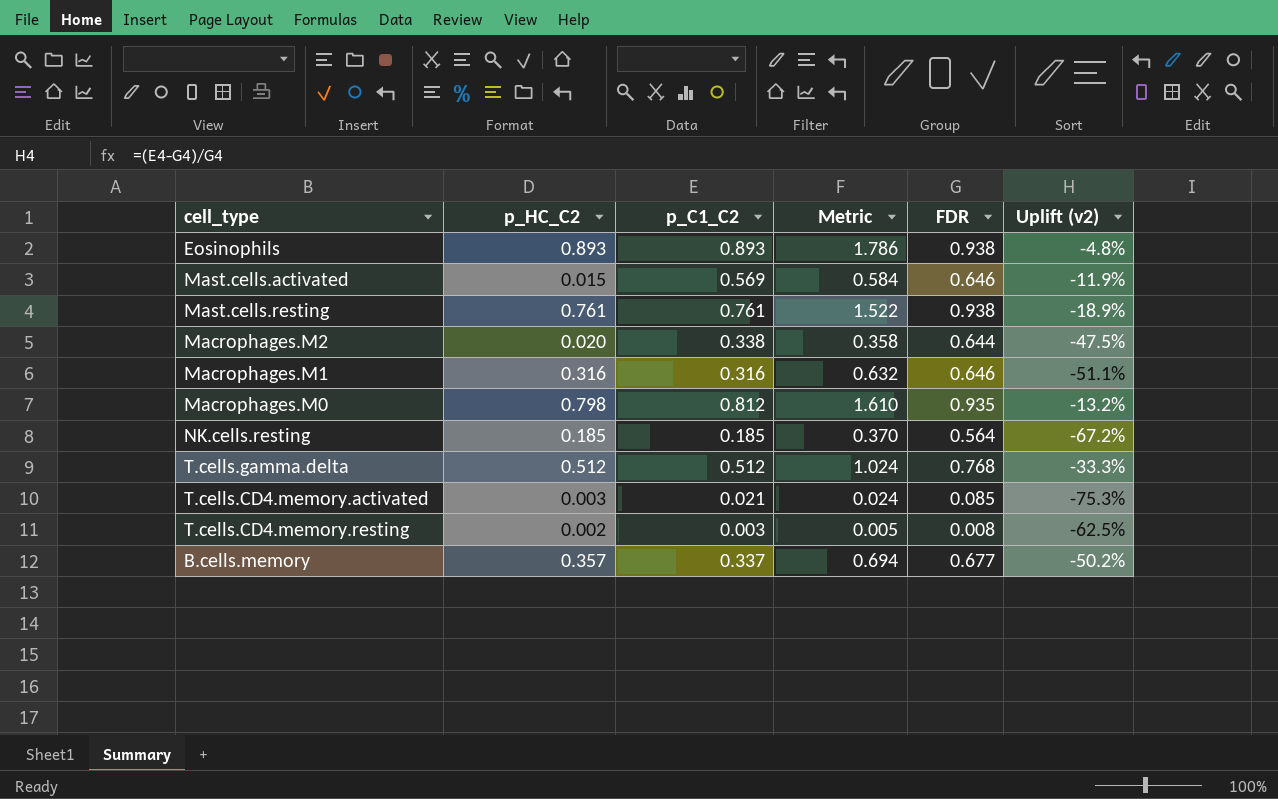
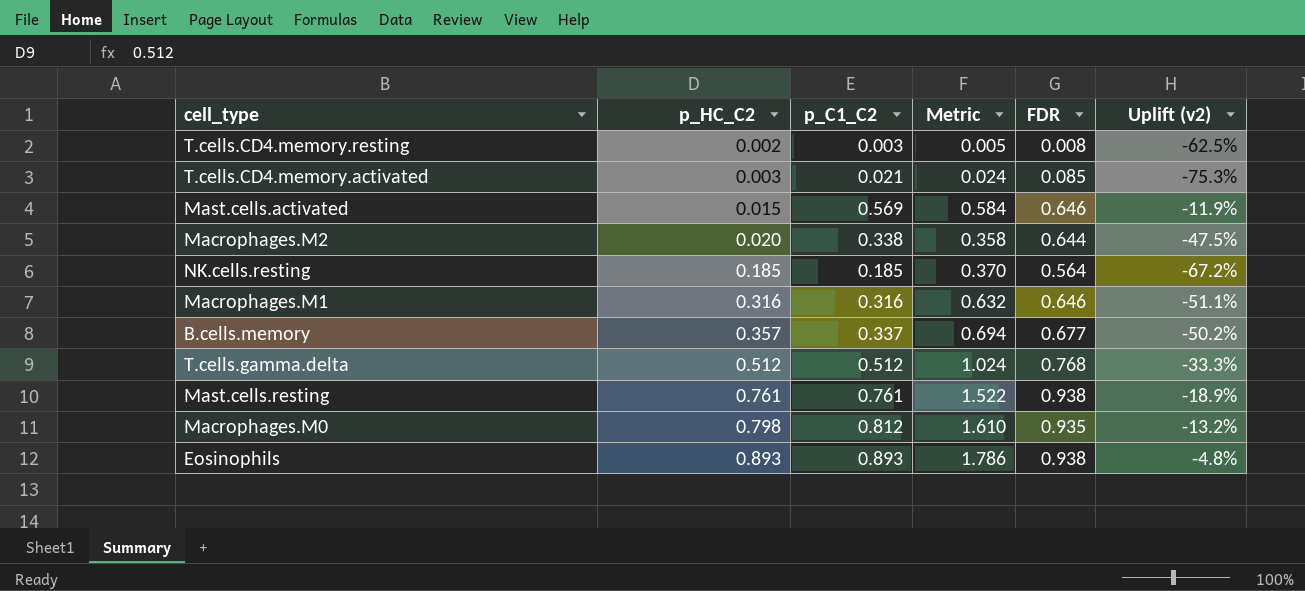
row order: none -> p_HC_C2 ascending

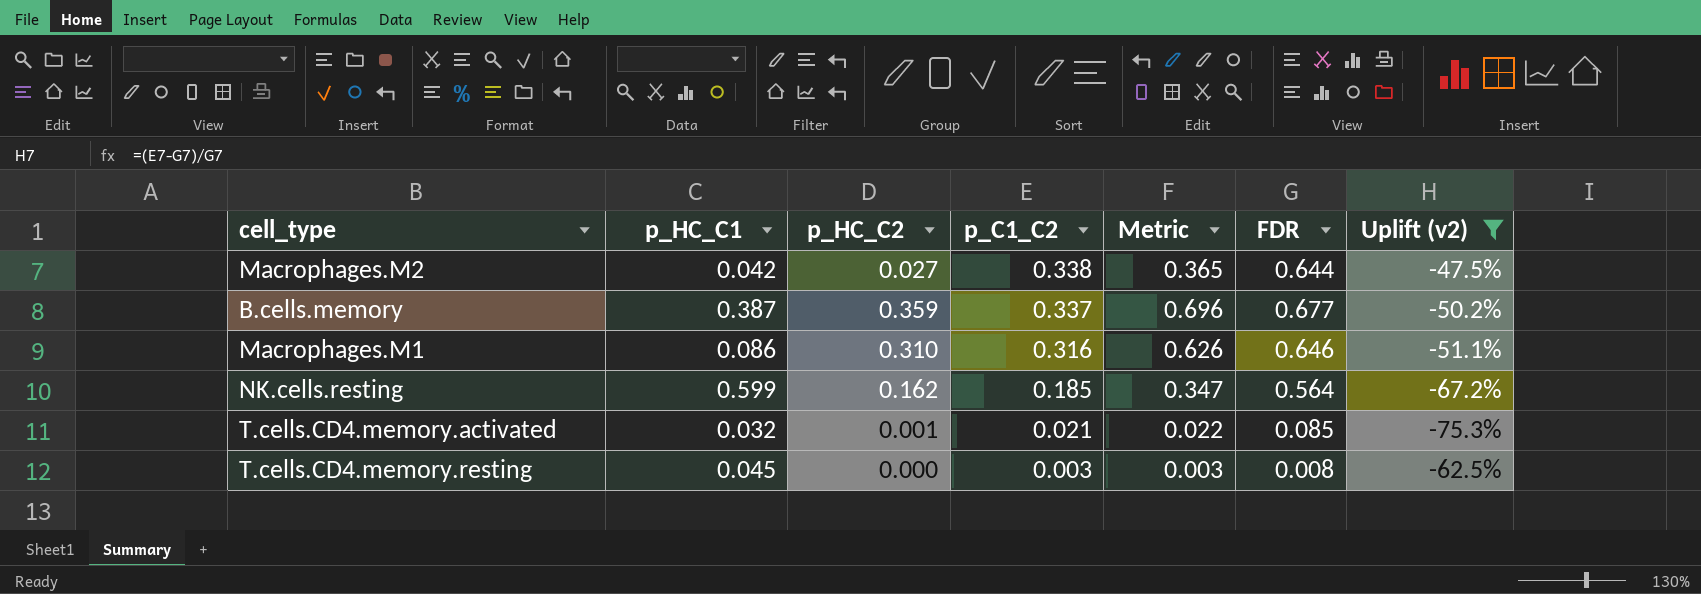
filter: none -> Uplift (v2) <= -47.5%
row order: p_HC_C2 ascending -> p_C1_C2 descending
column p_HC_C1 | position: none -> 2
Macrophages.M2 | p_HC_C2: 0.020 -> 0.027
Macrophages.M2 | Metric: 0.358 -> 0.365
B.cells.memory | p_HC_C2: 0.357 -> 0.359
B.cells.memory | Metric: 0.694 -> 0.696
Macrophages.M1 | p_HC_C2: 0.316 -> 0.310
Macrophages.M1 | Metric: 0.632 -> 0.626
NK.cells.resting | p_HC_C2: 0.185 -> 0.162
NK.cells.resting | Metric: 0.370 -> 0.347
T.cells.CD4.memory.activated | p_HC_C2: 0.003 -> 0.001
T.cells.CD4.memory.activated | Metric: 0.024 -> 0.022
T.cells.CD4.memory.resting | p_HC_C2: 0.002 -> 0.000
T.cells.CD4.memory.resting | Metric: 0.005 -> 0.003

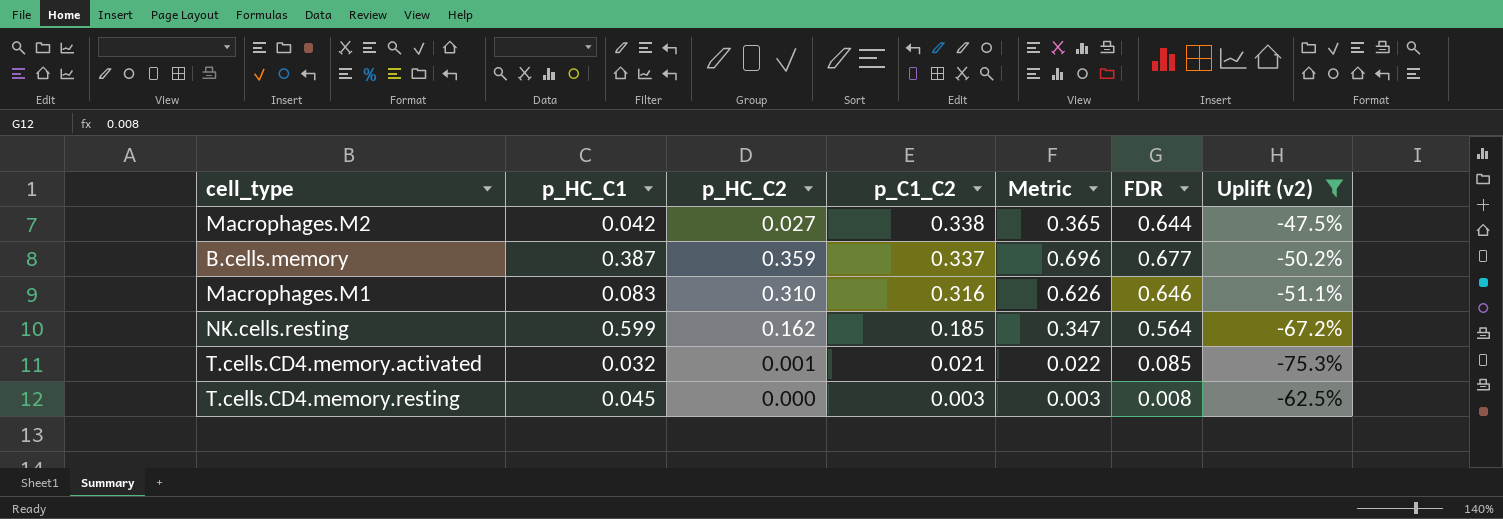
Macrophages.M1 | p_HC_C1: 0.086 -> 0.083

